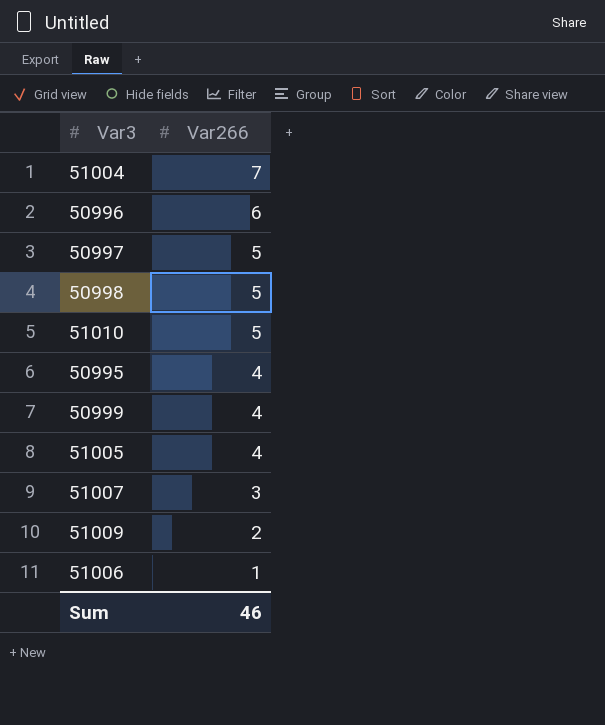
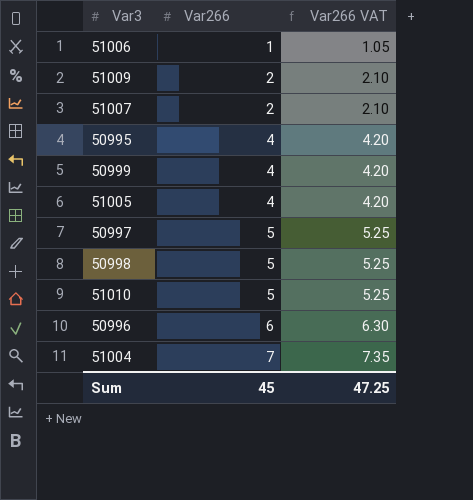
row order: Var266 descending -> Var266 ascending
column Var266 VAT | formula: none -> [Var266] * 1.05
51007 | Var266: 3 -> 2
Sum | Var266: 46 -> 45

